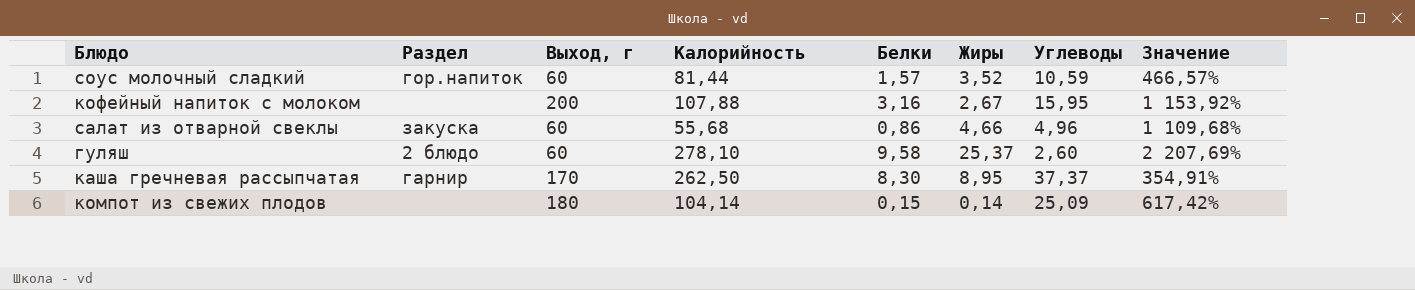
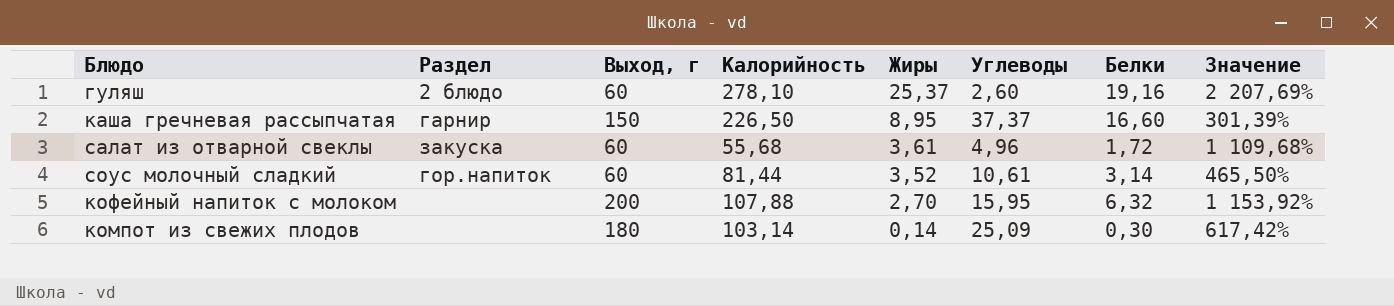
row order: none -> Жиры descending
column Белки | position: 5 -> 7
гуляш | Белки: 9,58 -> 19,16
каша гречневая рассыпчатая | Выход, г: 170 -> 150
каша гречневая рассыпчатая | Калорийность: 262,50 -> 226,50
каша гречневая рассыпчатая | Белки: 8,30 -> 16,60
каша гречневая рассыпчатая | Значение: 354,91% -> 301,39%
салат из отварной свеклы | Жиры: 4,66 -> 3,61
салат из отварной свеклы | Белки: 0,86 -> 1,72
соус молочный сладкий | Углеводы: 10,59 -> 10,61
соус молочный сладкий | Белки: 1,57 -> 3,14
соус молочный сладкий | Значение: 466,57% -> 465,50%
кофейный напиток с молоком | Жиры: 2,67 -> 2,70
кофейный напиток с молоком | Белки: 3,16 -> 6,32
компот из свежих плодов | Калорийность: 104,14 -> 103,14
компот из свежих плодов | Белки: 0,15 -> 0,30

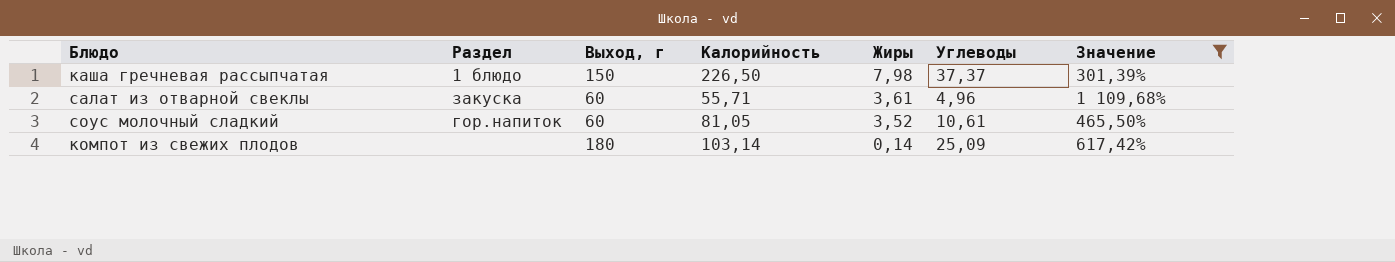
filter: none -> Значение <= 1 109,68%
column Белки | position: 7 -> none
каша гречневая рассыпчатая | Раздел: гарнир -> 1 блюдо
каша гречневая рассыпчатая | Жиры: 8,95 -> 7,98
салат из отварной свеклы | Калорийность: 55,68 -> 55,71
соус молочный сладкий | Калорийность: 81,44 -> 81,05

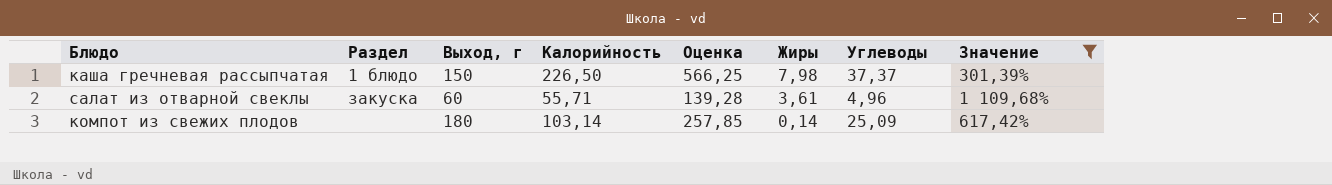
column Оценка | formula: none -> [Калорийность] * 2,5
row соус молочный сладкий: гор.напиток | 60 | 81,05 | 3,52 | 10,61 | 465,50% -> none

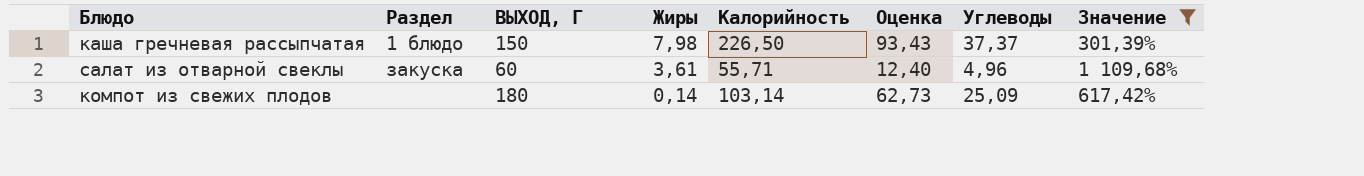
column name: Выход, г -> ВЫХОД, Г
column Жиры | position: 6 -> 4
column Оценка | formula: [Калорийность] * 2,5 -> [Углеводы] * 2,5

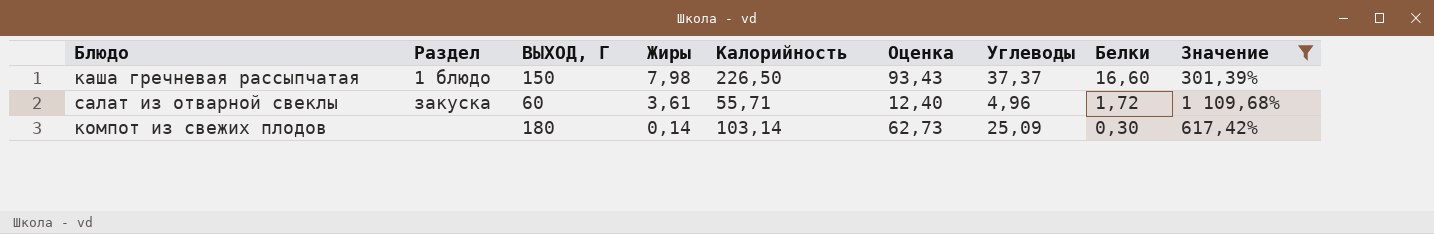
column Белки | position: none -> 8

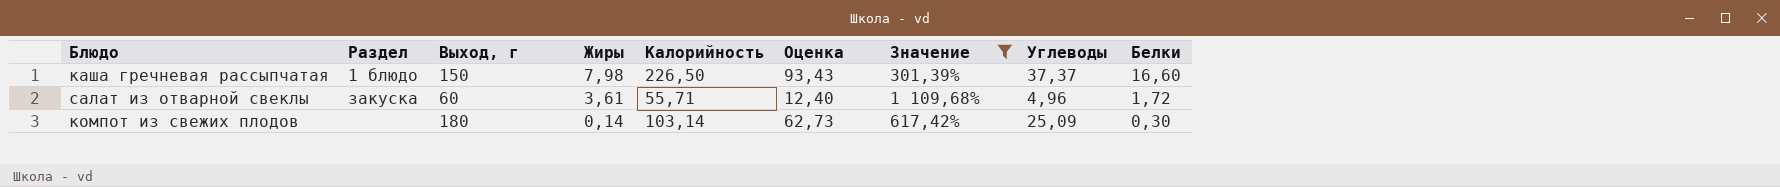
column name: ВЫХОД, Г -> Выход, г
column Значение | position: 9 -> 7

